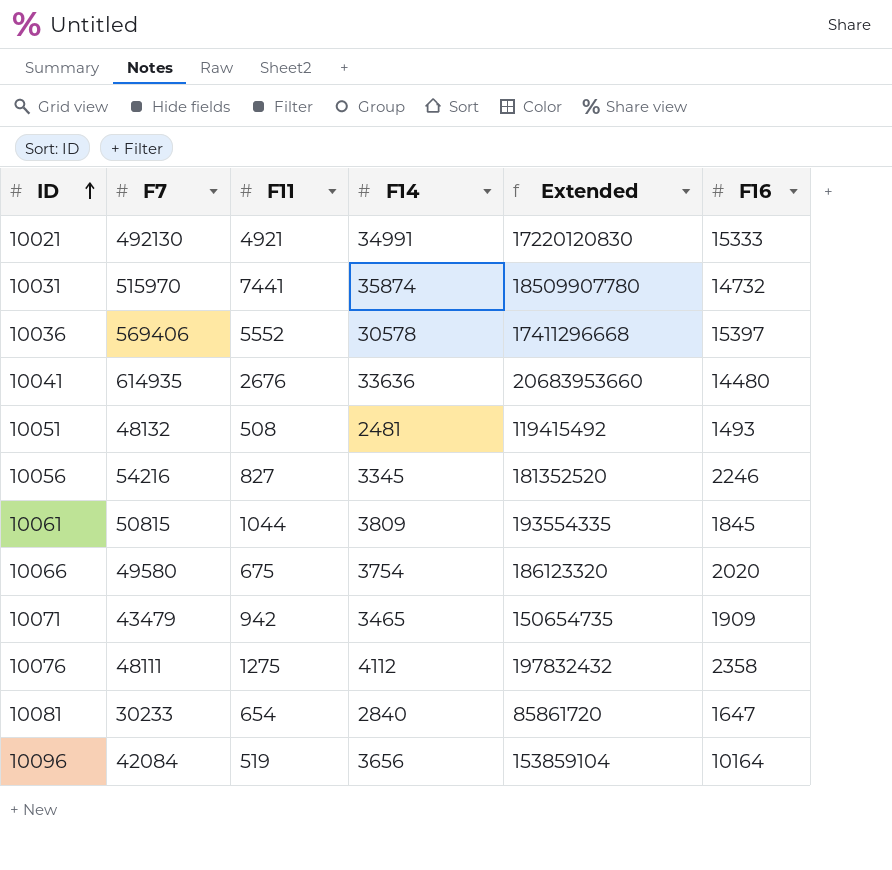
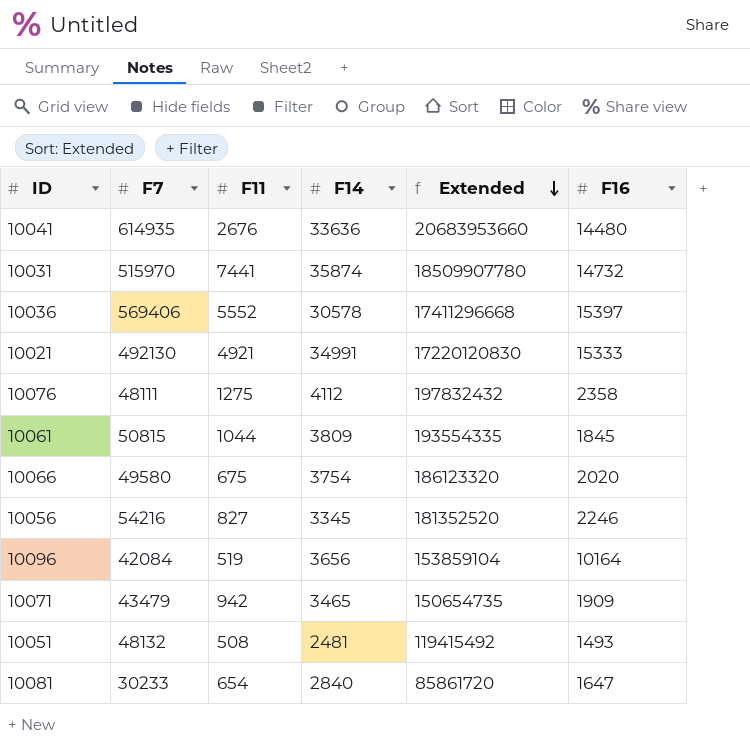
row order: ID ascending -> Extended descending

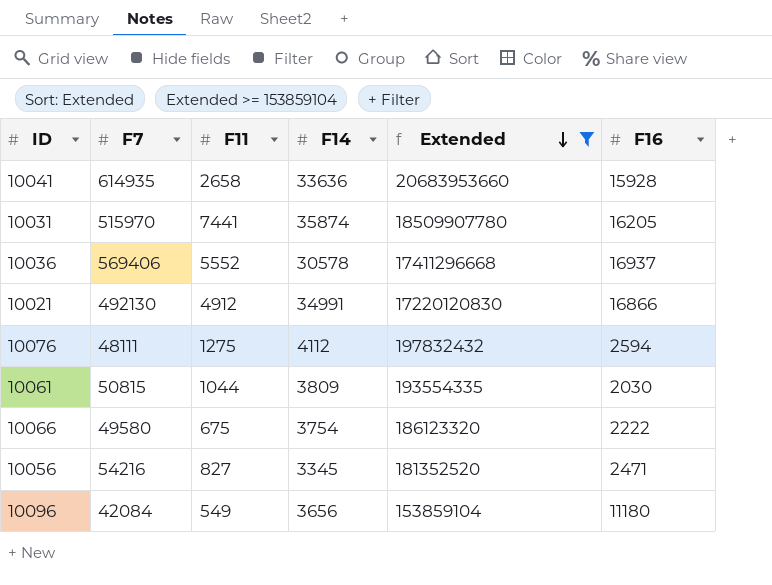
filter: none -> Extended >= 153859104
10041 | F11: 2676 -> 2658
10041 | F16: 14480 -> 15928
10031 | F16: 14732 -> 16205
10036 | F16: 15397 -> 16937
10021 | F11: 4921 -> 4912
10021 | F16: 15333 -> 16866
10076 | F16: 2358 -> 2594
10061 | F16: 1845 -> 2030
10066 | F16: 2020 -> 2222
10056 | F16: 2246 -> 2471
10096 | F11: 519 -> 549
10096 | F16: 10164 -> 11180

